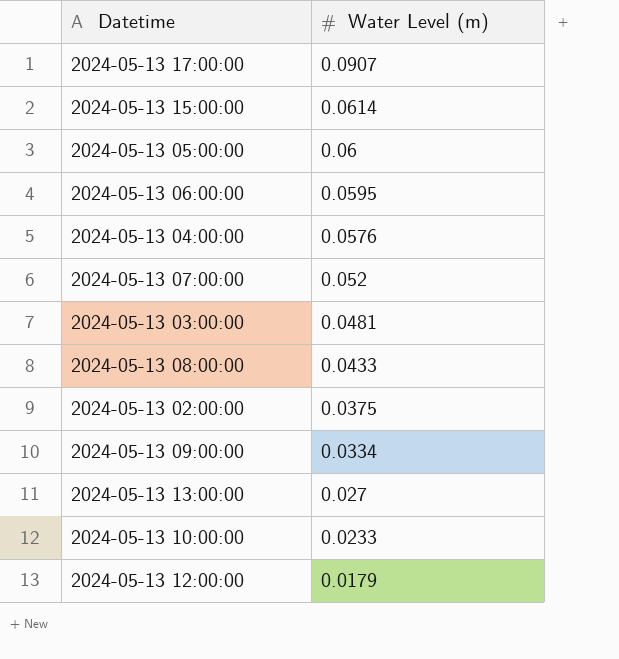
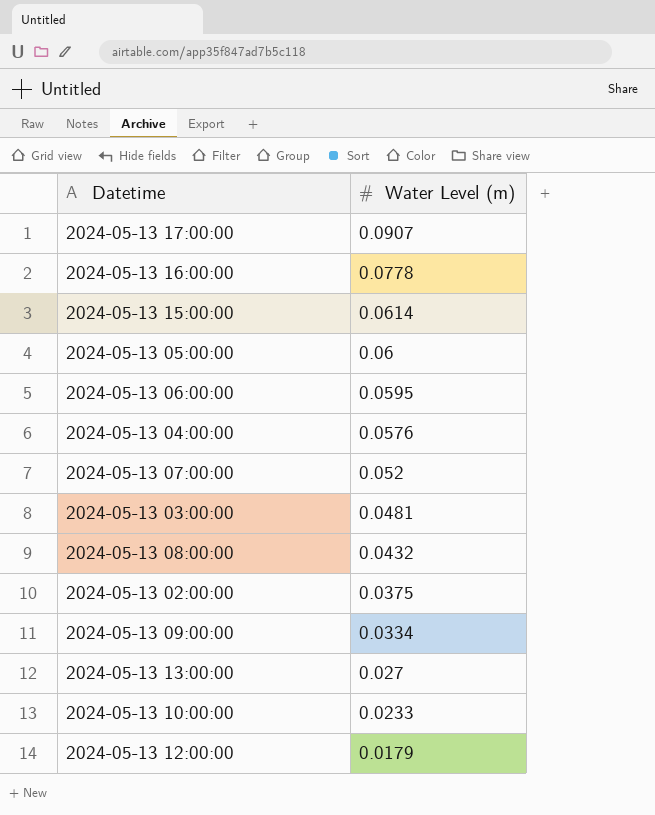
row 2024-05-13 16:00:00: none -> 0.0778
2024-05-13 08:00:00 | Water Level (m): 0.0433 -> 0.0432

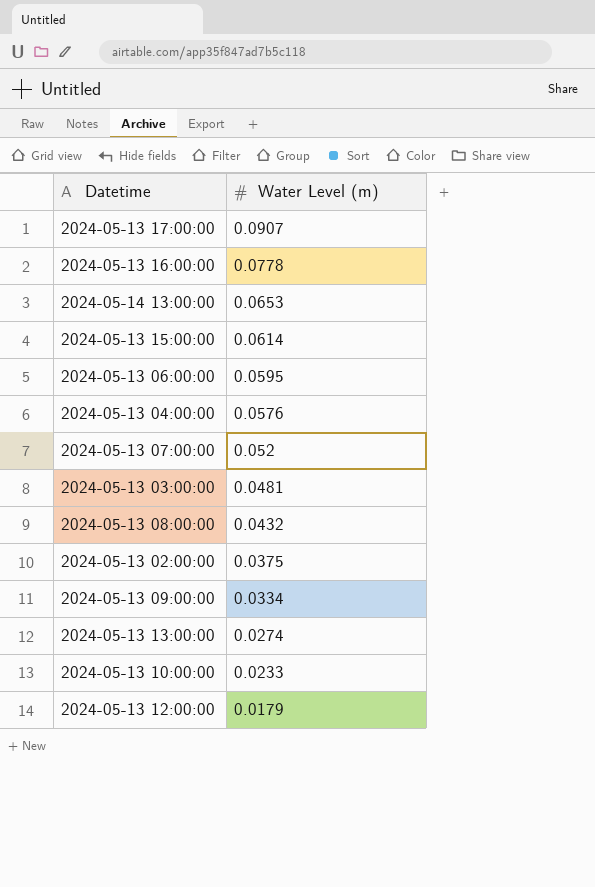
row 2024-05-13 05:00:00: 0.06 -> none
row 2024-05-14 13:00:00: none -> 0.0653
2024-05-13 13:00:00 | Water Level (m): 0.027 -> 0.0274

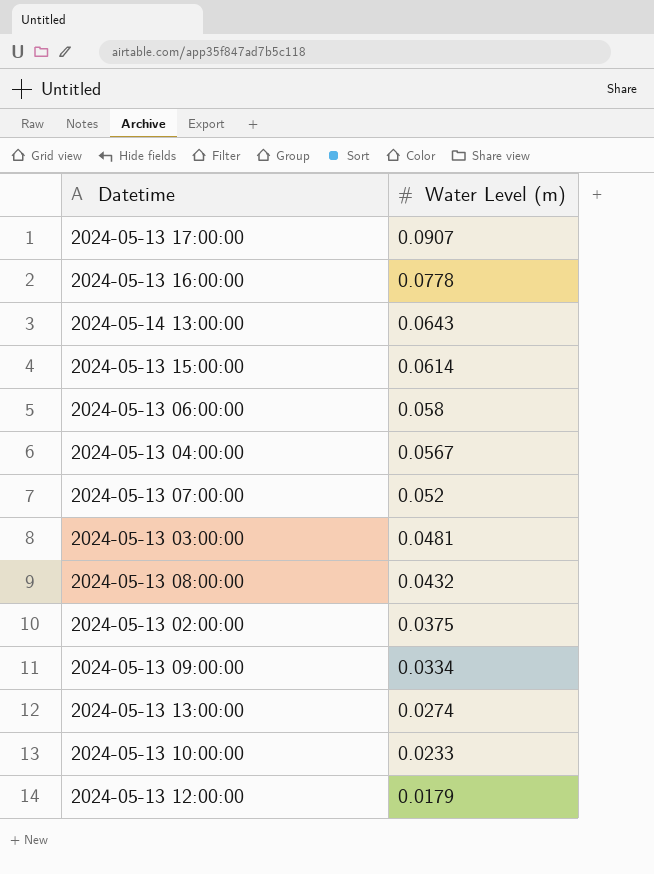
2024-05-14 13:00:00 | Water Level (m): 0.0653 -> 0.0643
2024-05-13 06:00:00 | Water Level (m): 0.0595 -> 0.058
2024-05-13 04:00:00 | Water Level (m): 0.0576 -> 0.0567

